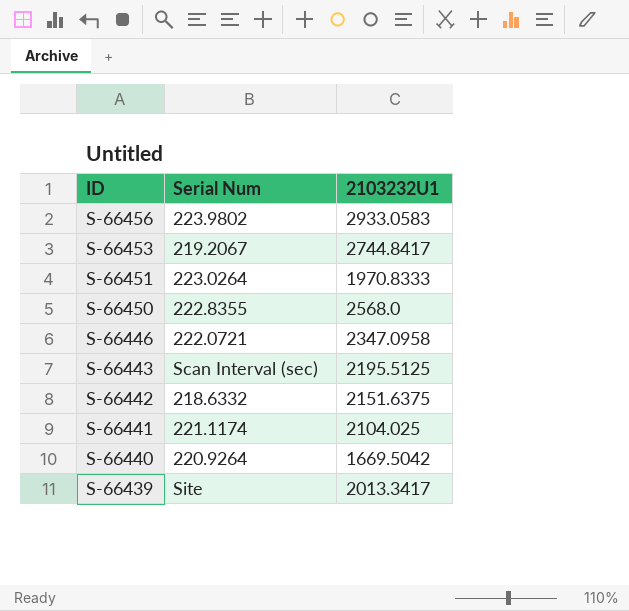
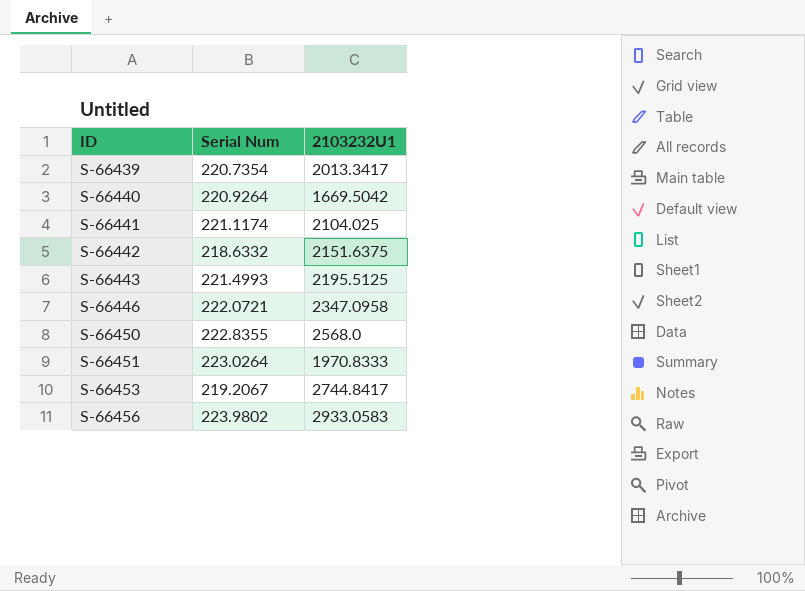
row order: ID descending -> ID ascending
S-66439 | Serial Num: Site -> 220.7354
S-66443 | Serial Num: Scan Interval (sec) -> 221.4993

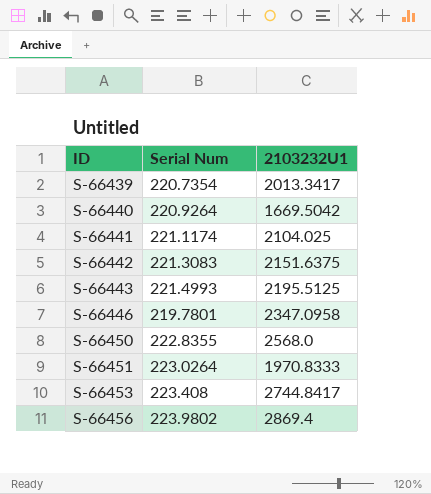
S-66442 | Serial Num: 218.6332 -> 221.3083
S-66446 | Serial Num: 222.0721 -> 219.7801
S-66453 | Serial Num: 219.2067 -> 223.408
S-66456 | 2103232U1: 2933.0583 -> 2869.4

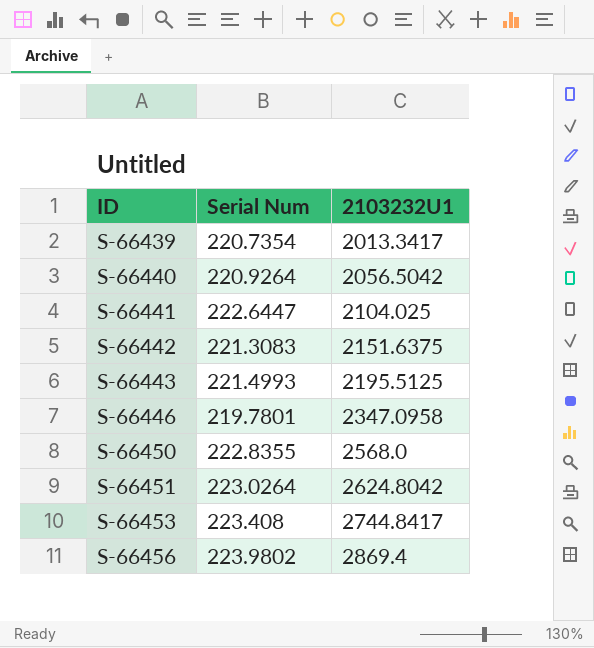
S-66440 | 2103232U1: 1669.5042 -> 2056.5042
S-66441 | Serial Num: 221.1174 -> 222.6447
S-66451 | 2103232U1: 1970.8333 -> 2624.8042

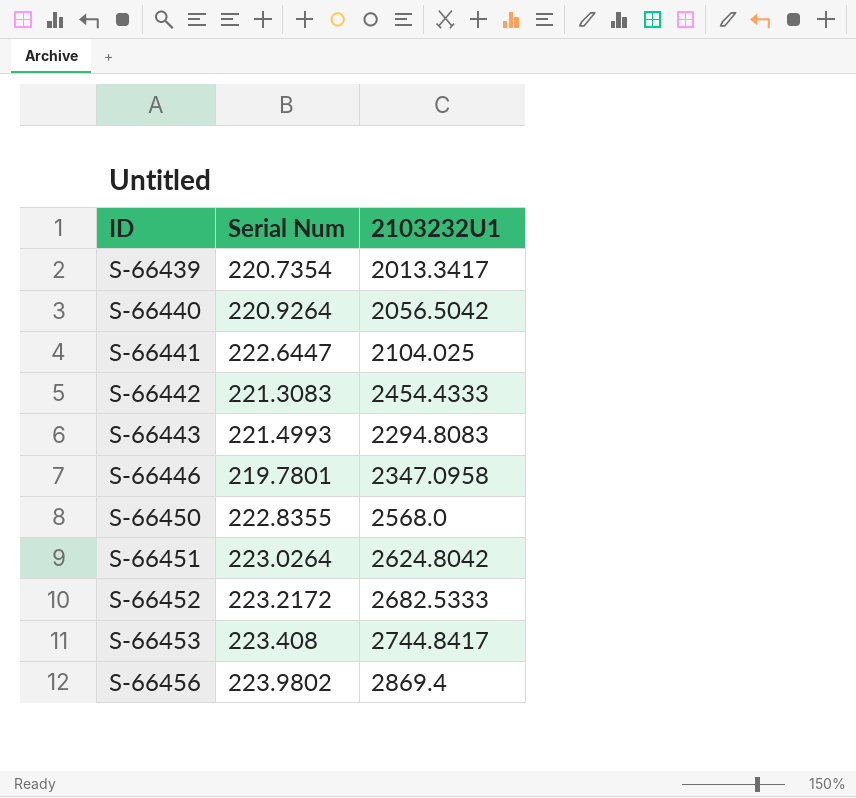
S-66442 | 2103232U1: 2151.6375 -> 2454.4333
S-66443 | 2103232U1: 2195.5125 -> 2294.8083
row S-66452: none -> 223.2172 | 2682.5333

